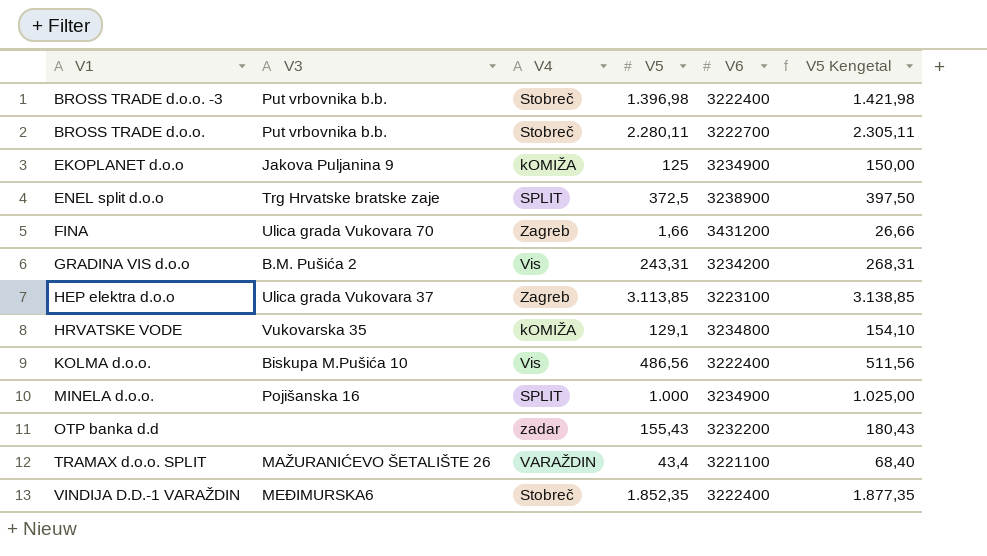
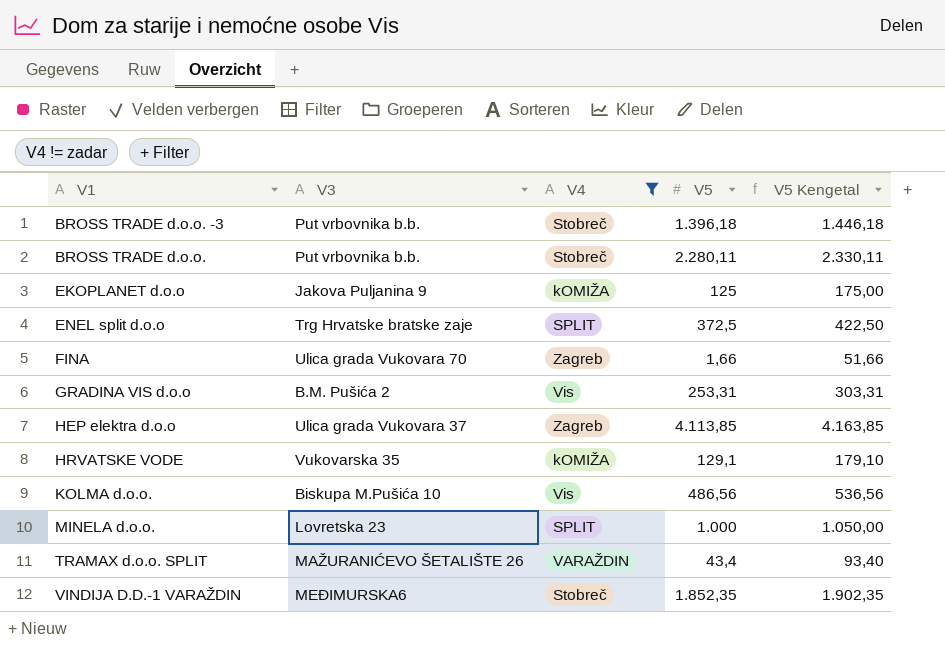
filter: none -> V4 != zadar
column V6 | position: 5 -> none
column V5 Kengetal | formula: [V5] + 25 -> [V5] + 50
BROSS TRADE d.o.o. -3 | V5: 1.396,98 -> 1.396,18
GRADINA VIS d.o.o | V5: 243,31 -> 253,31
HEP elektra d.o.o | V5: 3.113,85 -> 4.113,85
MINELA d.o.o. | V3: Pojišanska 16 -> Lovretska 23

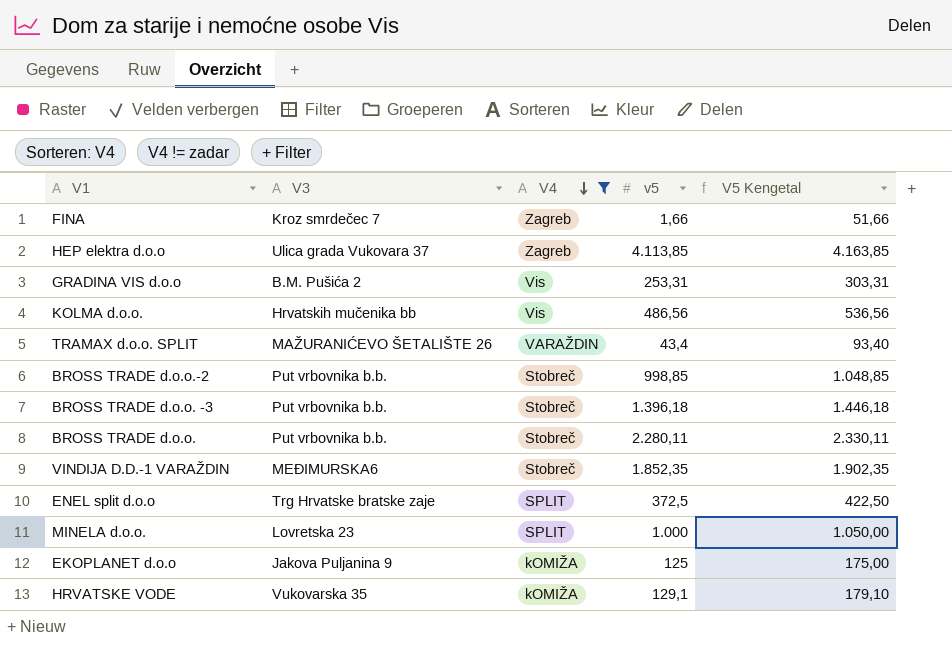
row order: none -> V4 descending
column name: V5 -> v5
FINA | V3: Ulica grada Vukovara 70 -> Kroz smrdečec 7
KOLMA d.o.o. | V3: Biskupa M.Pušića 10 -> Hrvatskih mučenika bb
row BROSS TRADE d.o.o.-2: none -> Put vrbovnika b.b. | Stobreč | 998,85 | 1.048,85

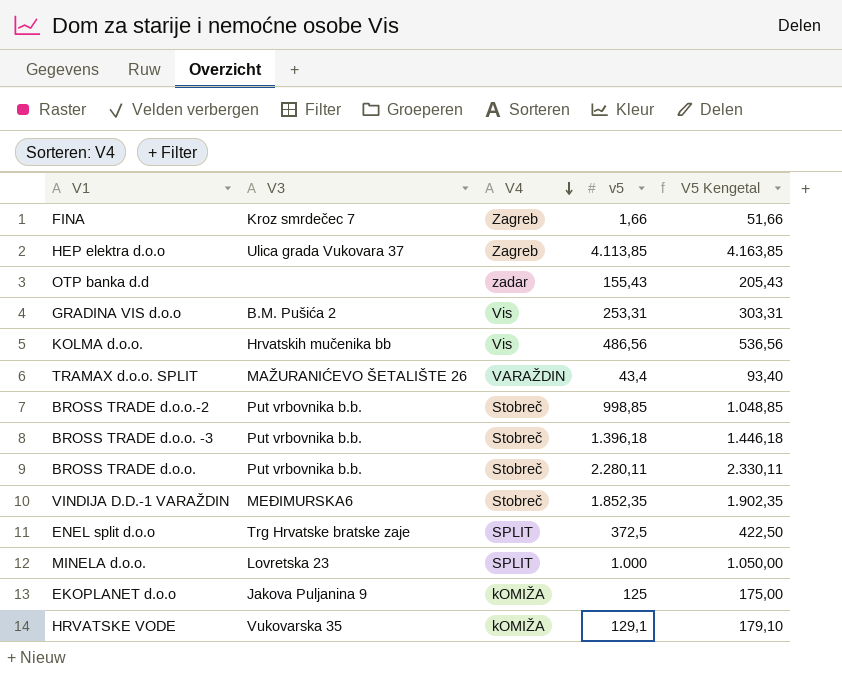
filter: V4 != zadar -> none

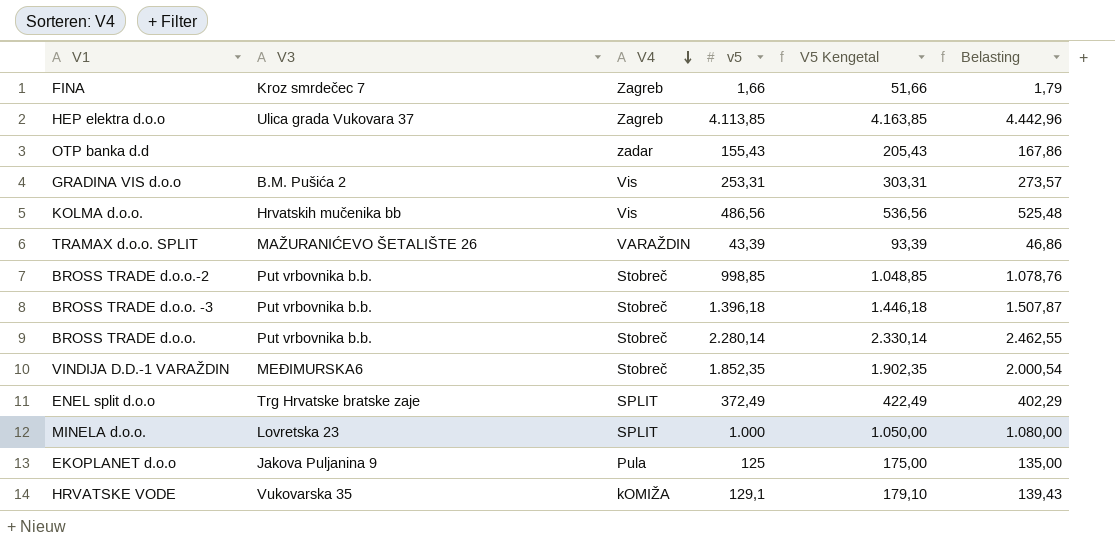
column Belasting | formula: none -> [v5] * 1,08
TRAMAX d.o.o. SPLIT | v5: 43,4 -> 43,39
TRAMAX d.o.o. SPLIT | V5 Kengetal: 93,40 -> 93,39
BROSS TRADE d.o.o. | v5: 2.280,11 -> 2.280,14
BROSS TRADE d.o.o. | V5 Kengetal: 2.330,11 -> 2.330,14
ENEL split d.o.o | v5: 372,5 -> 372,49
ENEL split d.o.o | V5 Kengetal: 422,50 -> 422,49
EKOPLANET d.o.o | V4: kOMIŽA -> Pula

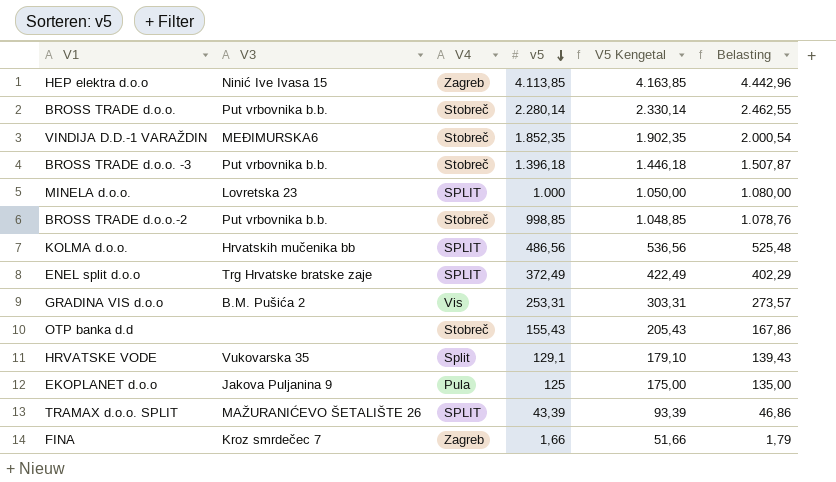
row order: V4 descending -> v5 descending
HEP elektra d.o.o | V3: Ulica grada Vukovara 37 -> Ninić Ive Ivasa 15
KOLMA d.o.o. | V4: Vis -> SPLIT
OTP banka d.d | V4: zadar -> Stobreč
HRVATSKE VODE | V4: kOMIŽA -> Split
TRAMAX d.o.o. SPLIT | V4: VARAŽDIN -> SPLIT

